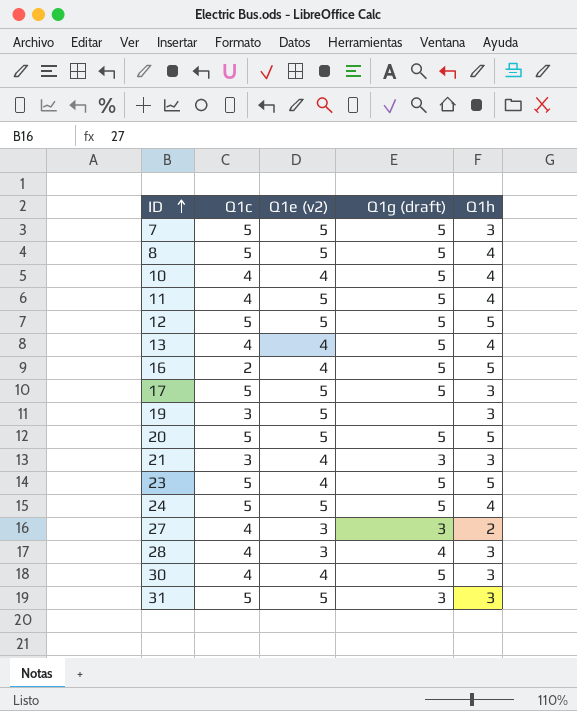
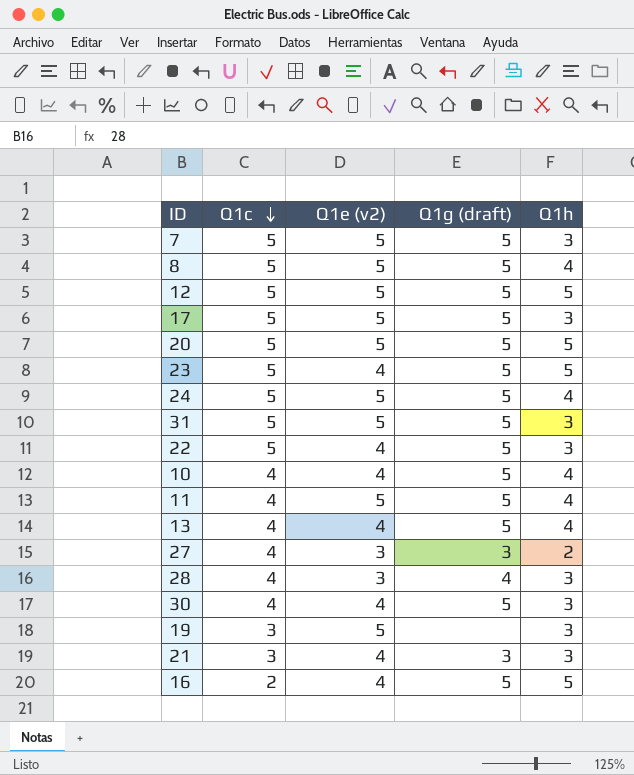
row order: ID ascending -> Q1c descending
31 | Q1g (draft): 3 -> 5
row 22: none -> 5 | 4 | 5 | 3

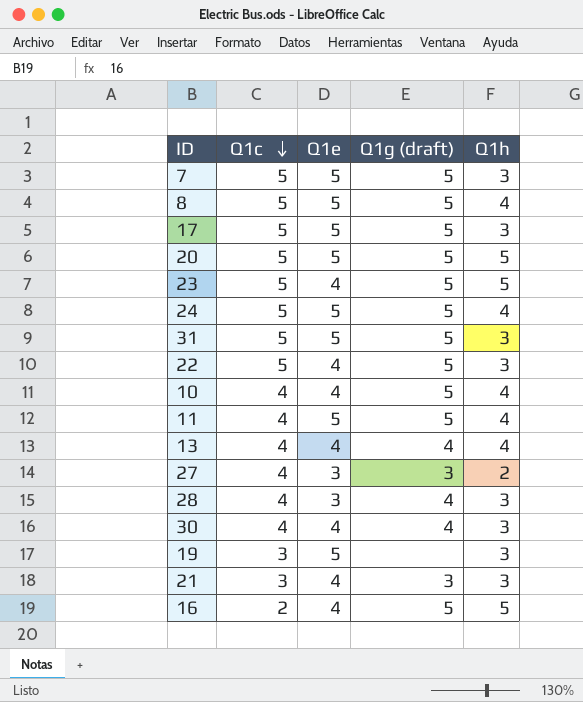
column name: Q1e (v2) -> Q1e
row 12: 5 | 5 | 5 | 5 -> none
13 | Q1g (draft): 5 -> 4
30 | Q1g (draft): 5 -> 4

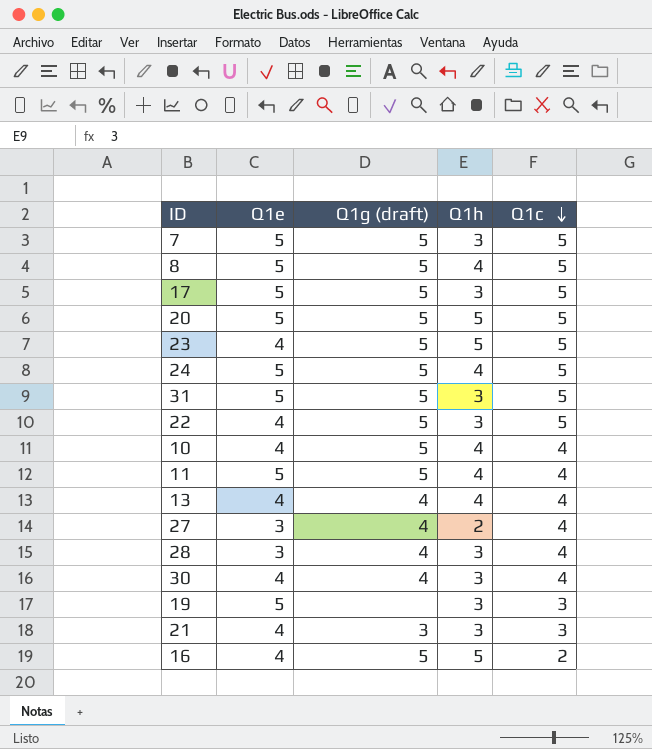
column Q1c | position: 2 -> 5
27 | Q1g (draft): 3 -> 4

